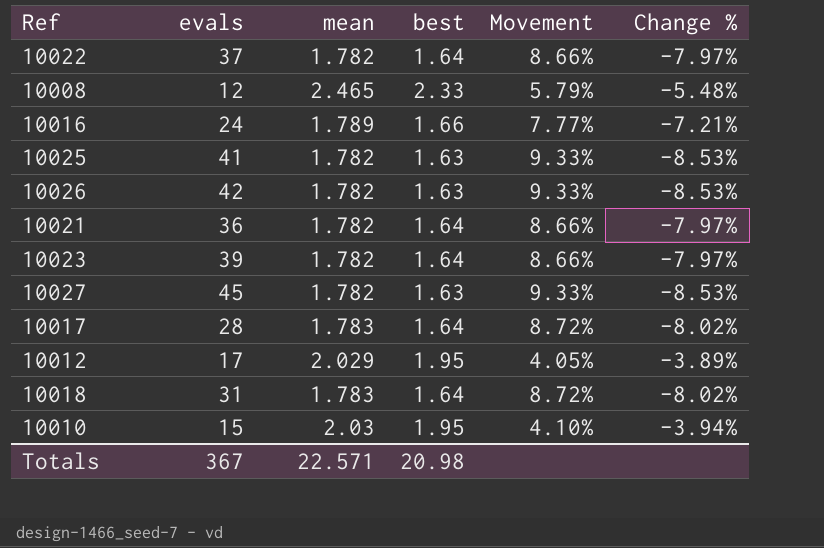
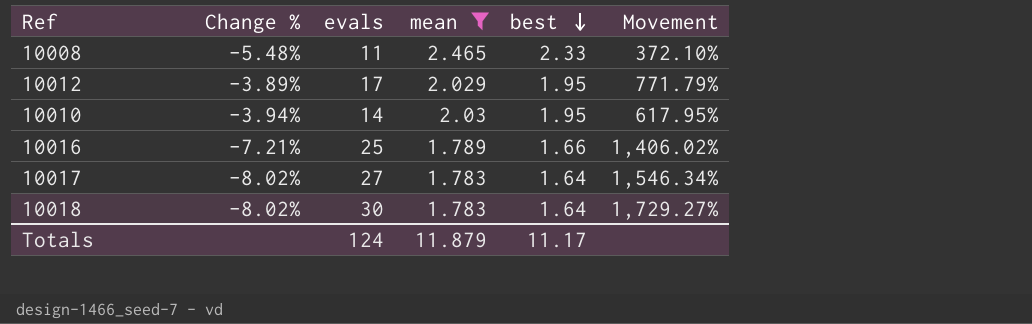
filter: none -> mean != 1.782
row order: none -> best descending
column Change % | position: 6 -> 2
column Movement | formula: ([mean] - [best]) / [best] -> ([evals] - [best]) / [best]
10008 | evals: 12 -> 11
10010 | evals: 15 -> 14
10016 | evals: 24 -> 25
10017 | evals: 28 -> 27
10018 | evals: 31 -> 30
Totals | evals: 367 -> 124
Totals | mean: 22.571 -> 11.879
Totals | best: 20.98 -> 11.17

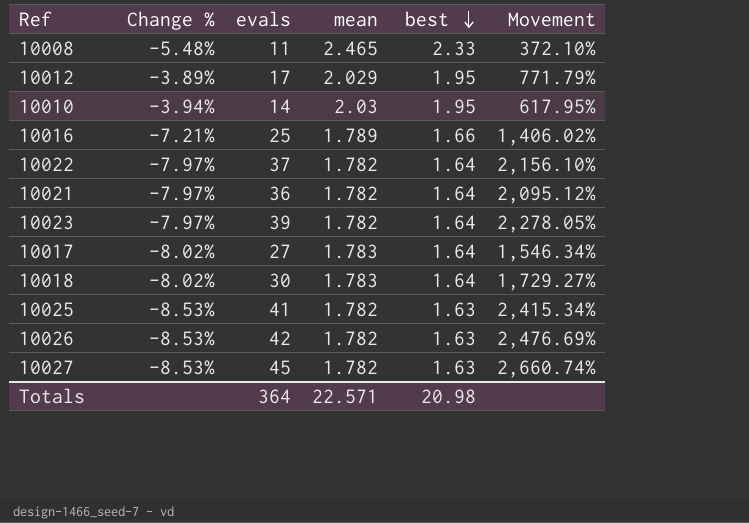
filter: mean != 1.782 -> none
Totals | evals: 124 -> 364
Totals | mean: 11.879 -> 22.571
Totals | best: 11.17 -> 20.98

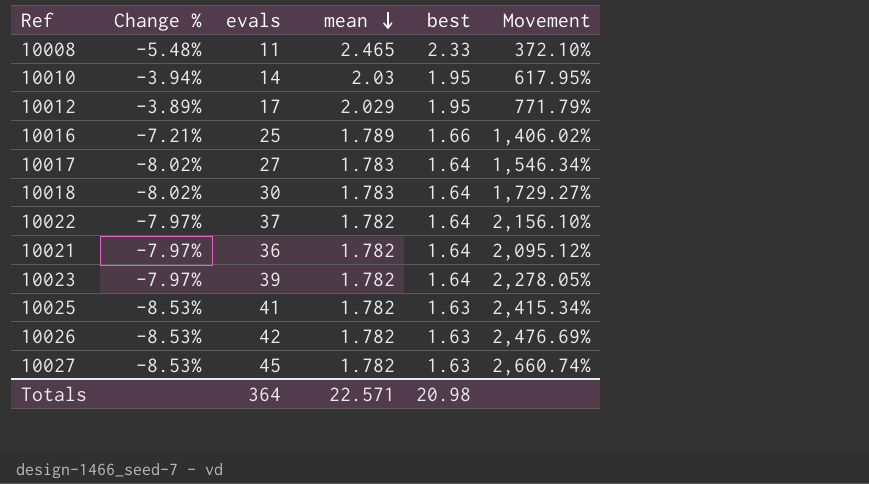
row order: best descending -> mean descending

